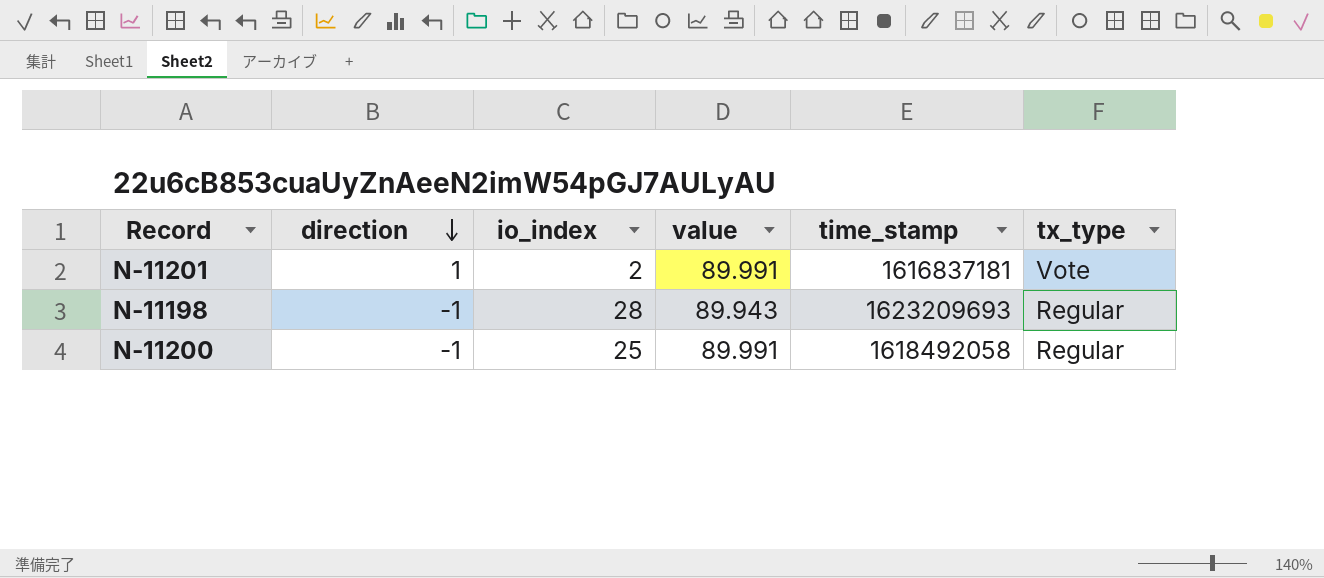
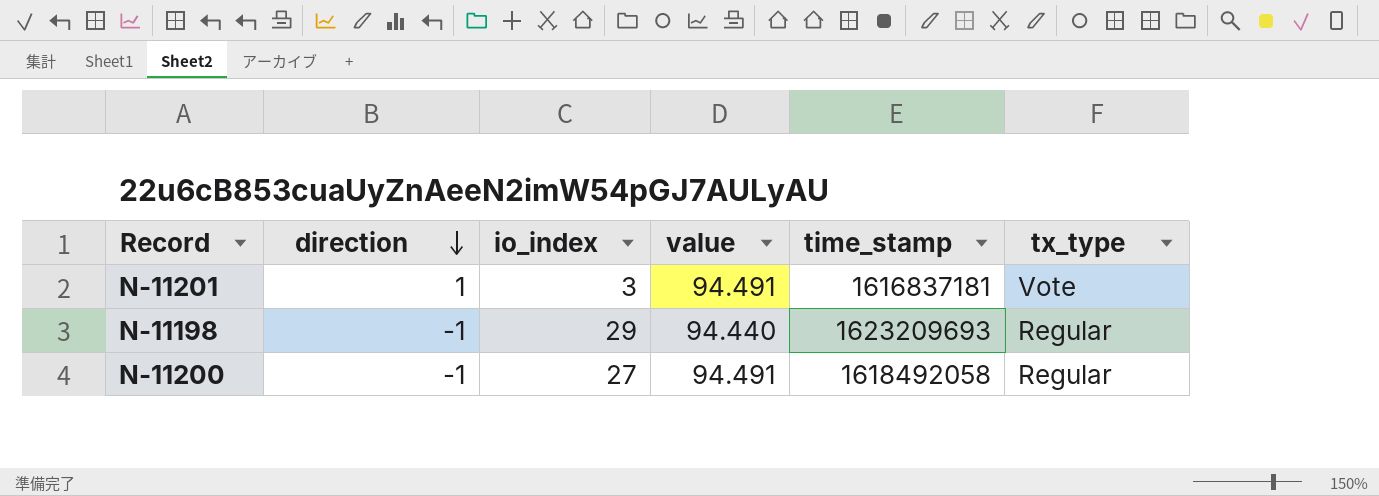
N-11201 | io_index: 2 -> 3
N-11201 | value: 89.991 -> 94.491
N-11198 | io_index: 28 -> 29
N-11198 | value: 89.943 -> 94.440
N-11200 | io_index: 25 -> 27
N-11200 | value: 89.991 -> 94.491

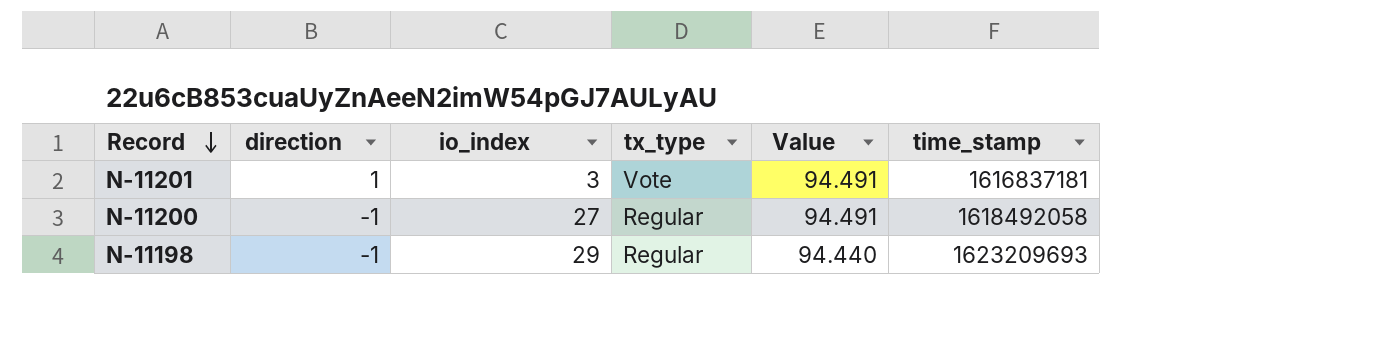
row order: direction descending -> Record descending
column tx_type | position: 6 -> 4
column name: value -> Value

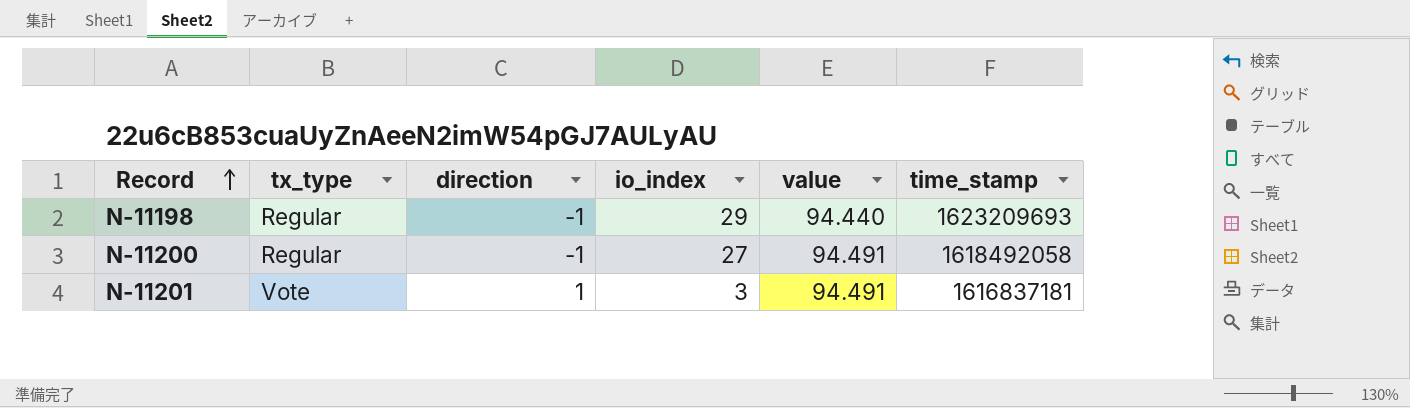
row order: Record descending -> Record ascending
column tx_type | position: 4 -> 2
column name: Value -> value

